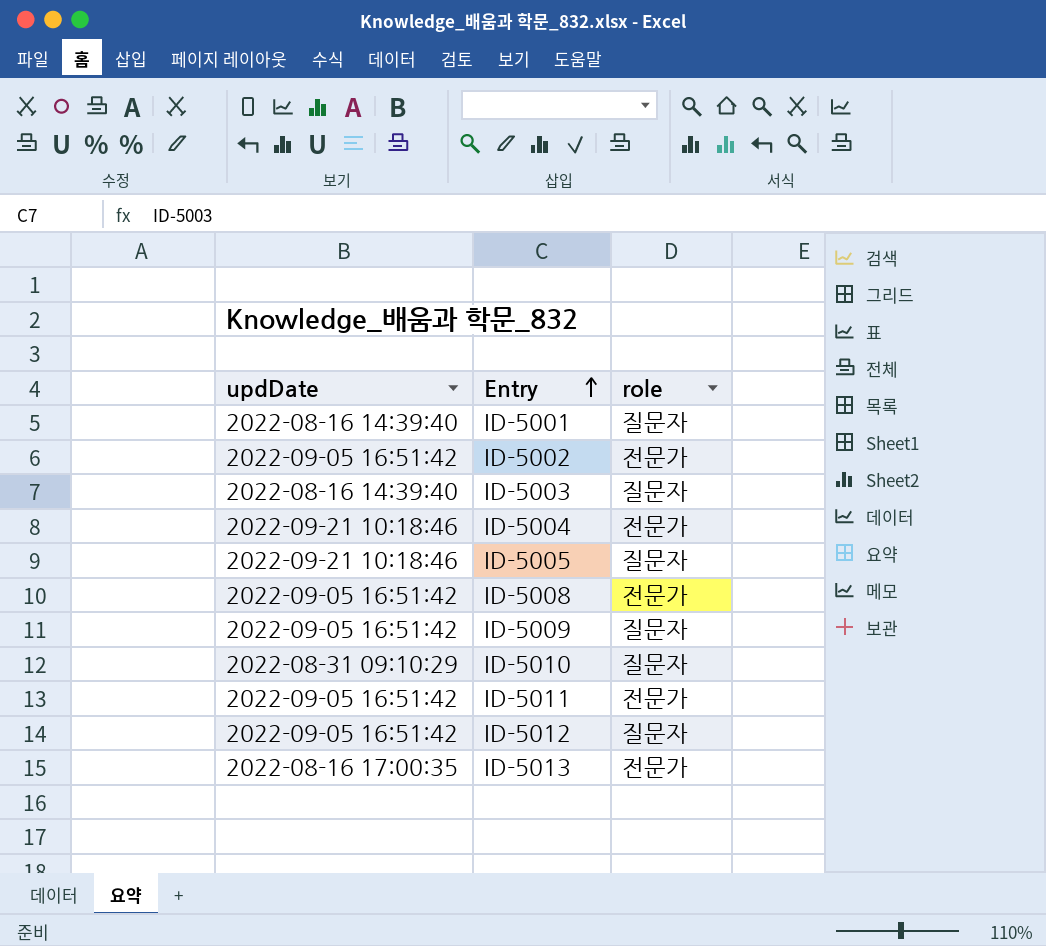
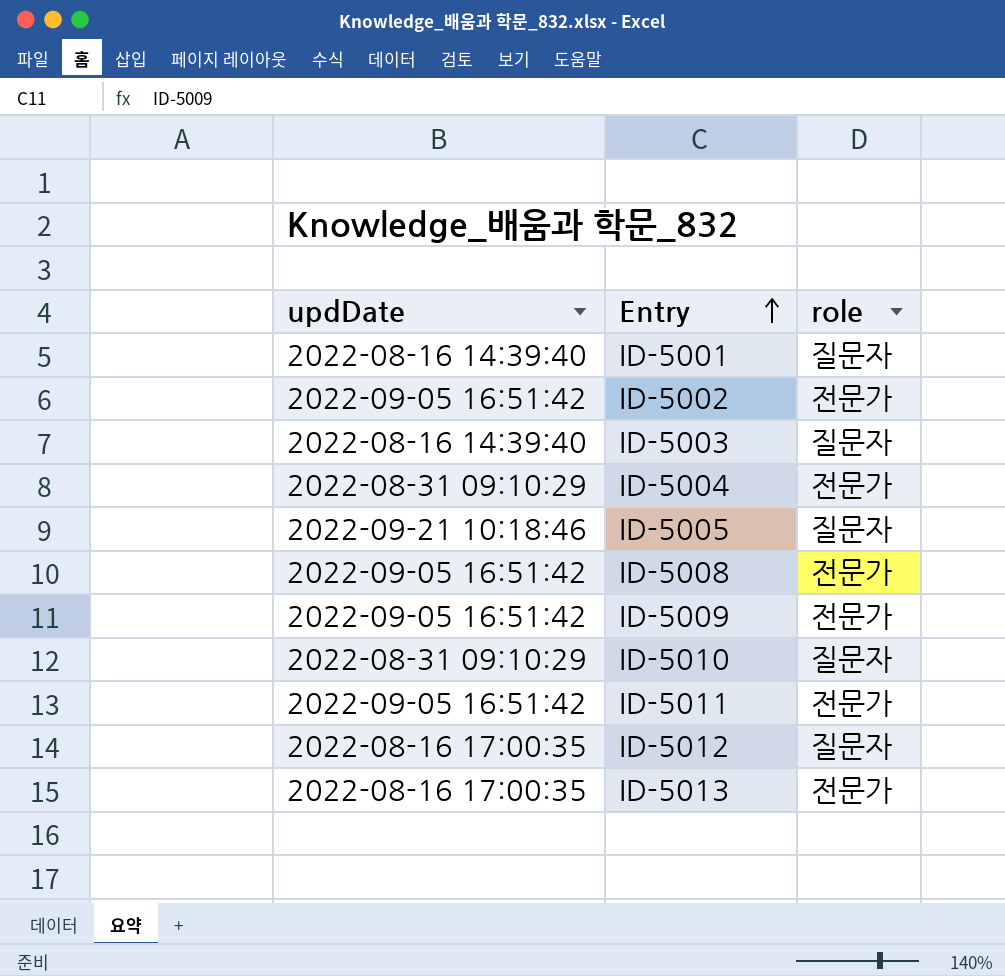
ID-5004 | updDate: 2022-09-21 10:18:46 -> 2022-08-31 09:10:29
ID-5009 | role: 질문자 -> 전문가
ID-5012 | updDate: 2022-09-05 16:51:42 -> 2022-08-16 17:00:35

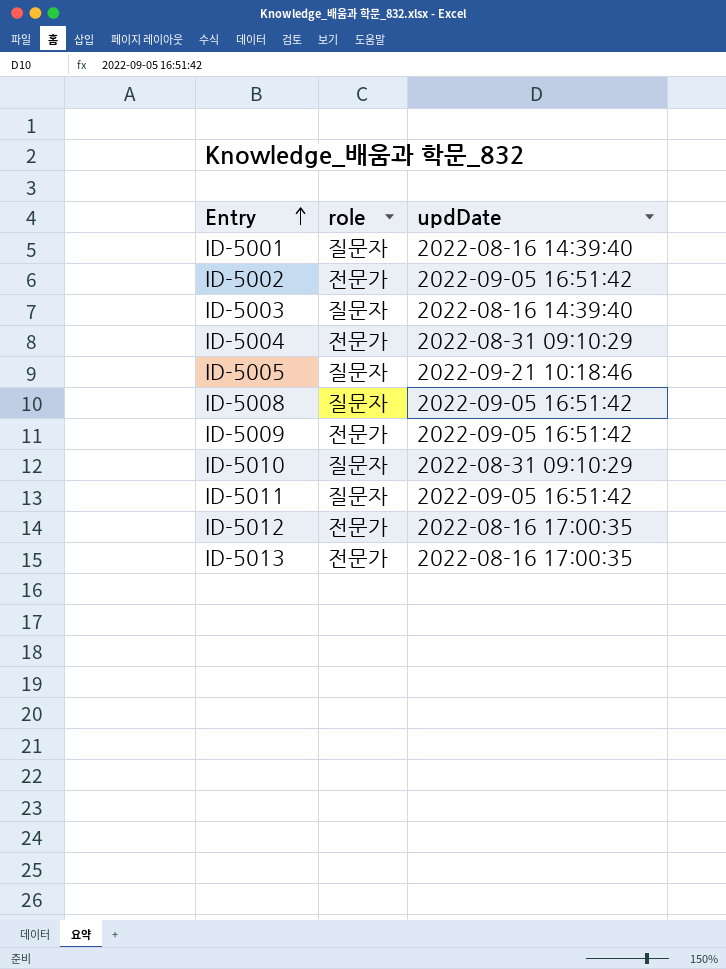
column updDate | position: 1 -> 3
ID-5008 | role: 전문가 -> 질문자
ID-5011 | role: 전문가 -> 질문자
ID-5012 | role: 질문자 -> 전문가

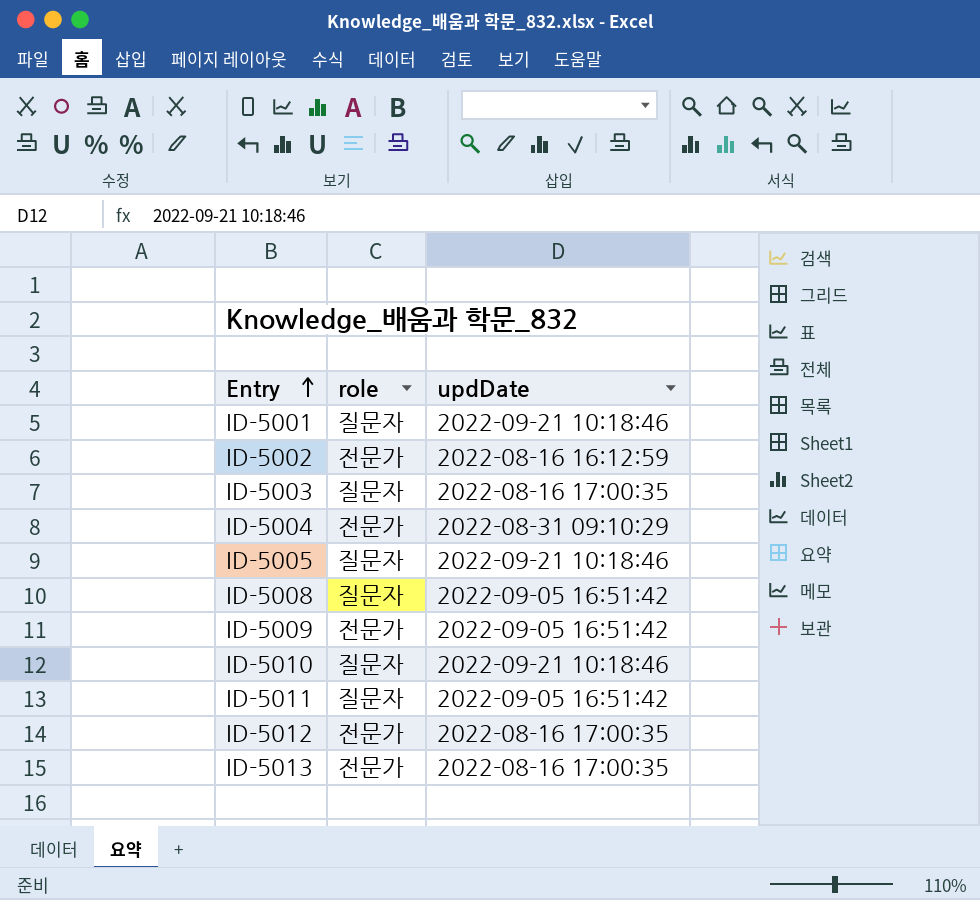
ID-5001 | updDate: 2022-08-16 14:39:40 -> 2022-09-21 10:18:46
ID-5002 | updDate: 2022-09-05 16:51:42 -> 2022-08-16 16:12:59
ID-5003 | updDate: 2022-08-16 14:39:40 -> 2022-08-16 17:00:35
ID-5010 | updDate: 2022-08-31 09:10:29 -> 2022-09-21 10:18:46

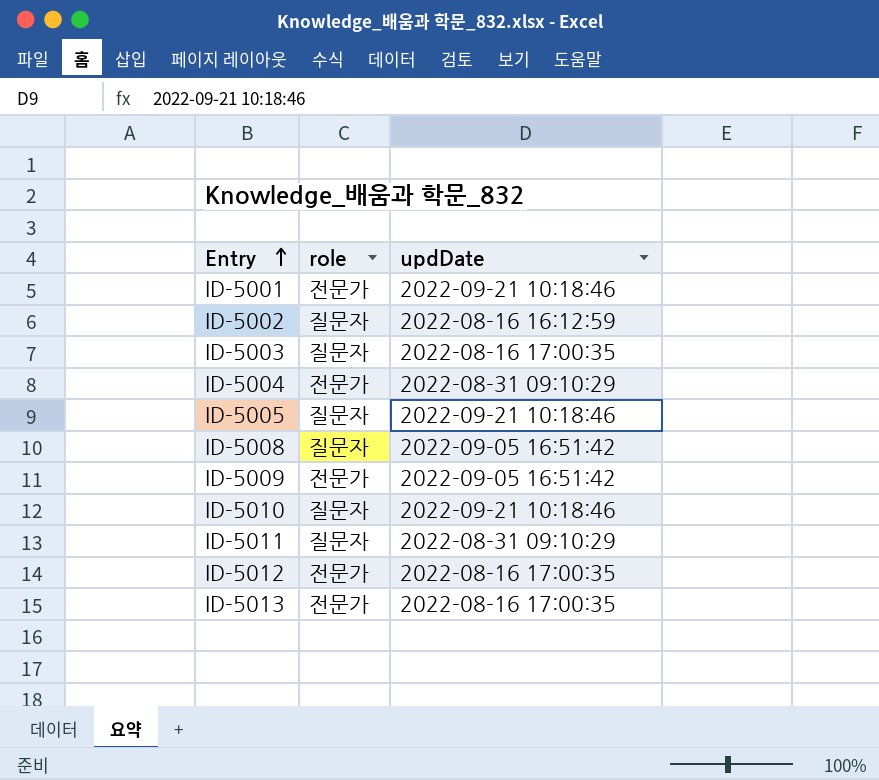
ID-5001 | role: 질문자 -> 전문가
ID-5002 | role: 전문가 -> 질문자
ID-5011 | updDate: 2022-09-05 16:51:42 -> 2022-08-31 09:10:29

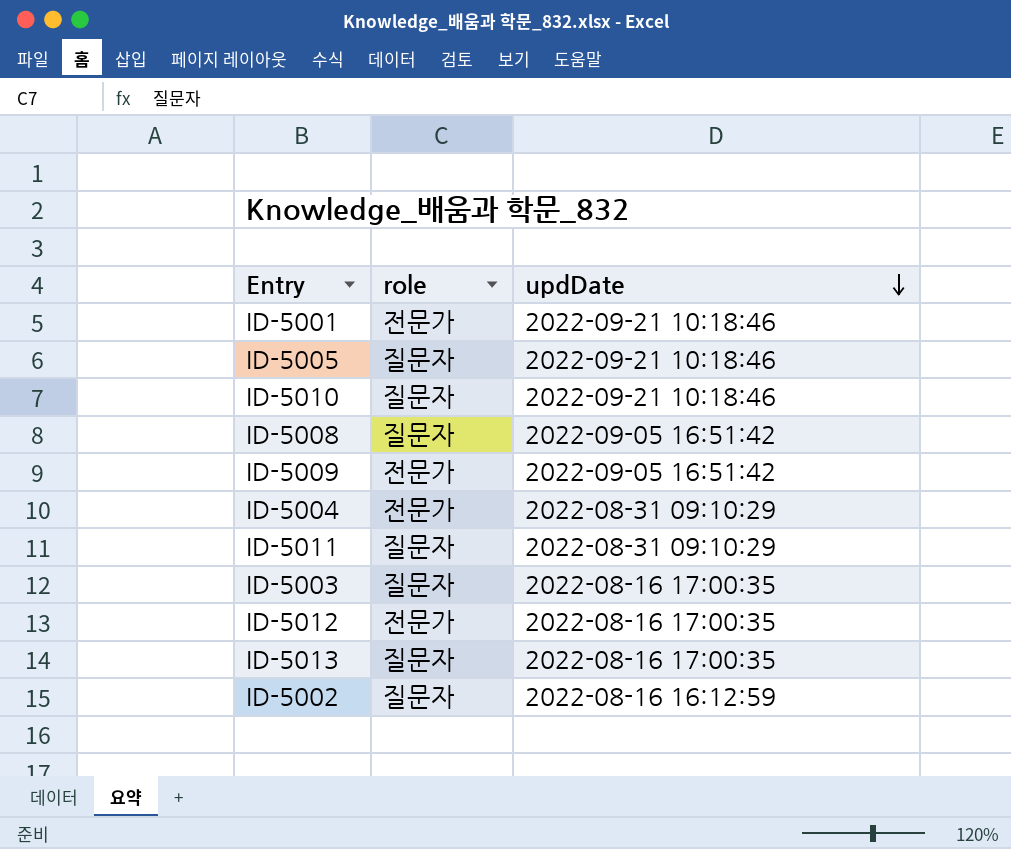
row order: Entry ascending -> updDate descending
ID-5013 | role: 전문가 -> 질문자

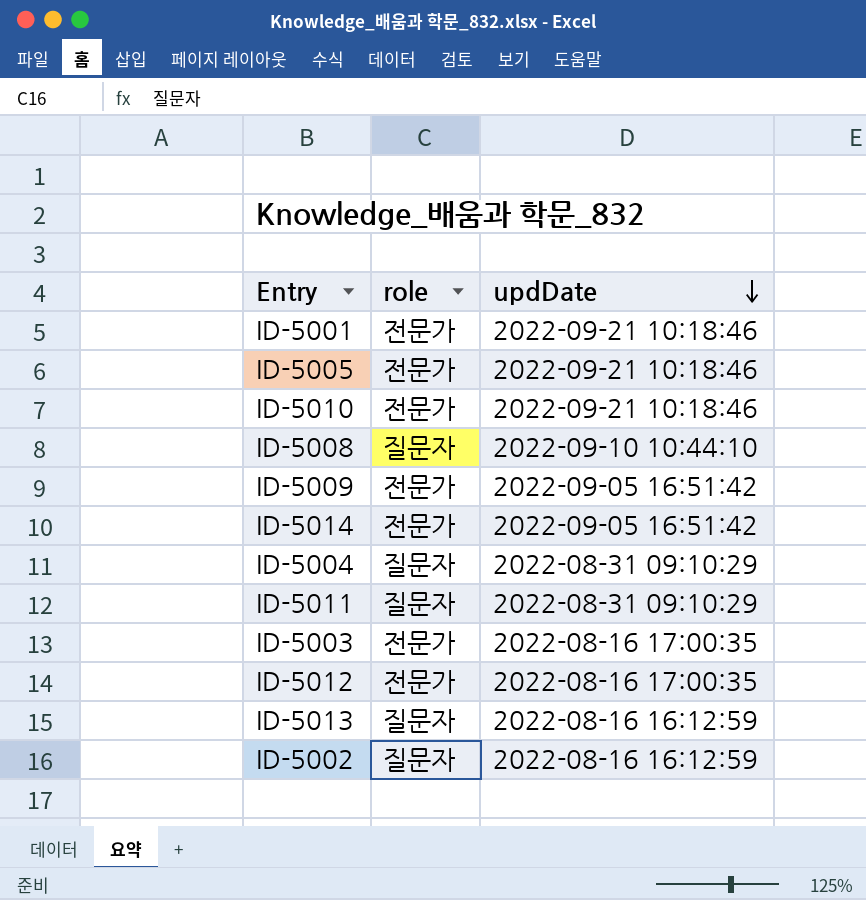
ID-5005 | role: 질문자 -> 전문가
ID-5010 | role: 질문자 -> 전문가
ID-5008 | updDate: 2022-09-05 16:51:42 -> 2022-09-10 10:44:10
row ID-5014: none -> 전문가 | 2022-09-05 16:51:42
ID-5004 | role: 전문가 -> 질문자
ID-5003 | role: 질문자 -> 전문가
ID-5013 | updDate: 2022-08-16 17:00:35 -> 2022-08-16 16:12:59

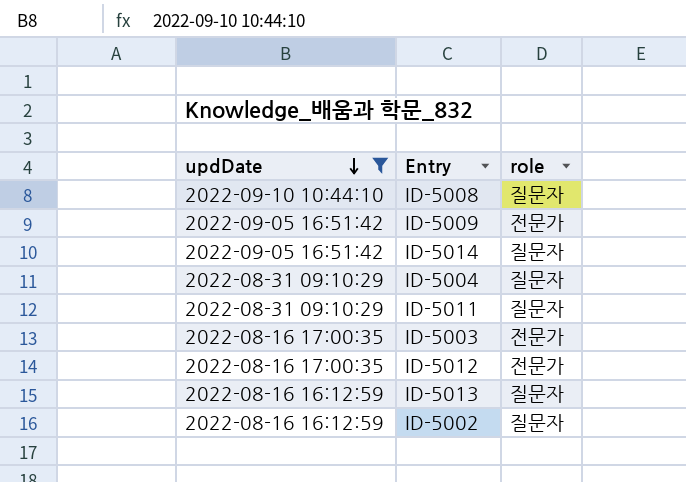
filter: none -> updDate != 2022-09-21 10:18:46
column updDate | position: 3 -> 1
ID-5014 | role: 전문가 -> 질문자

